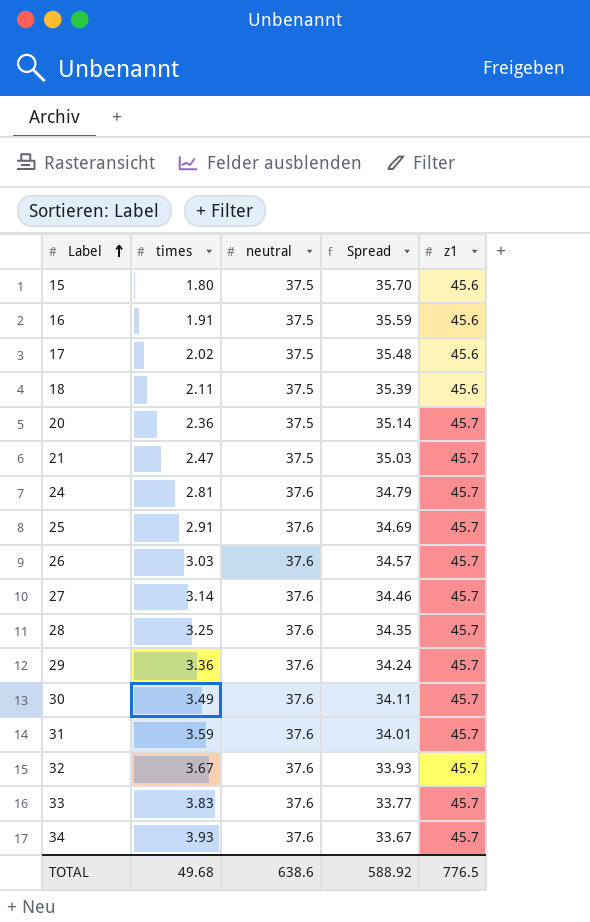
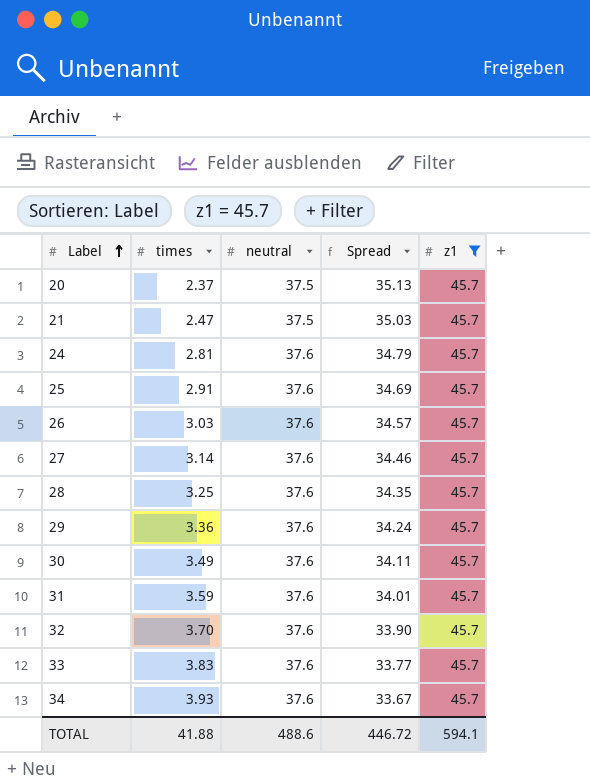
filter: none -> z1 = 45.7
20 | times: 2.36 -> 2.37
20 | Spread: 35.14 -> 35.13
32 | times: 3.67 -> 3.70
32 | Spread: 33.93 -> 33.90
TOTAL | times: 49.68 -> 41.88
TOTAL | neutral: 638.6 -> 488.6
TOTAL | Spread: 588.92 -> 446.72
TOTAL | z1: 776.5 -> 594.1

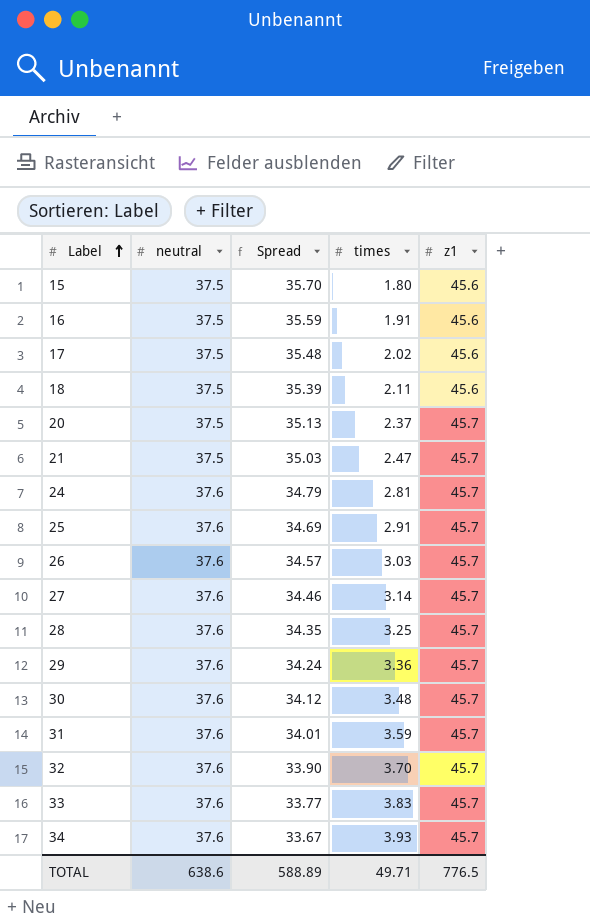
filter: z1 = 45.7 -> none
column times | position: 2 -> 4
30 | Spread: 34.11 -> 34.12
30 | times: 3.49 -> 3.48
TOTAL | neutral: 488.6 -> 638.6
TOTAL | Spread: 446.72 -> 588.89
TOTAL | times: 41.88 -> 49.71
TOTAL | z1: 594.1 -> 776.5

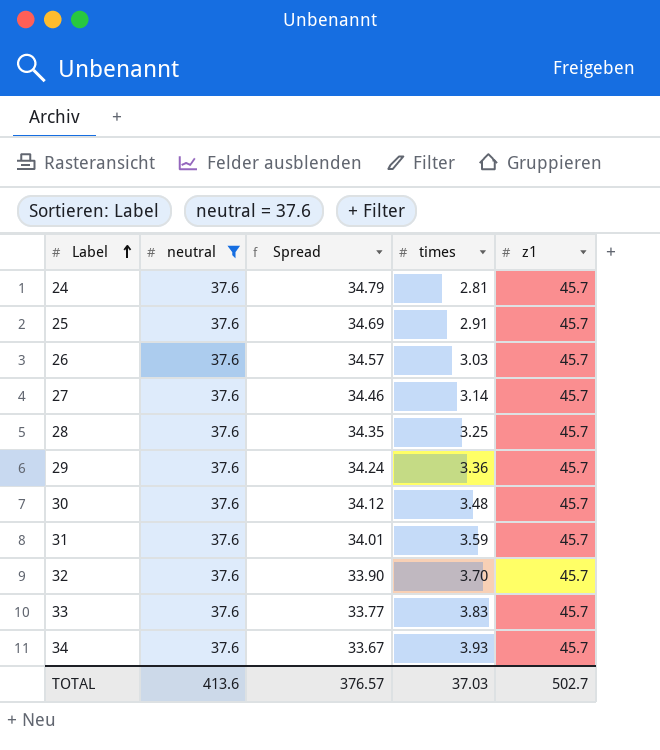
filter: none -> neutral = 37.6
TOTAL | neutral: 638.6 -> 413.6
TOTAL | Spread: 588.89 -> 376.57
TOTAL | times: 49.71 -> 37.03
TOTAL | z1: 776.5 -> 502.7

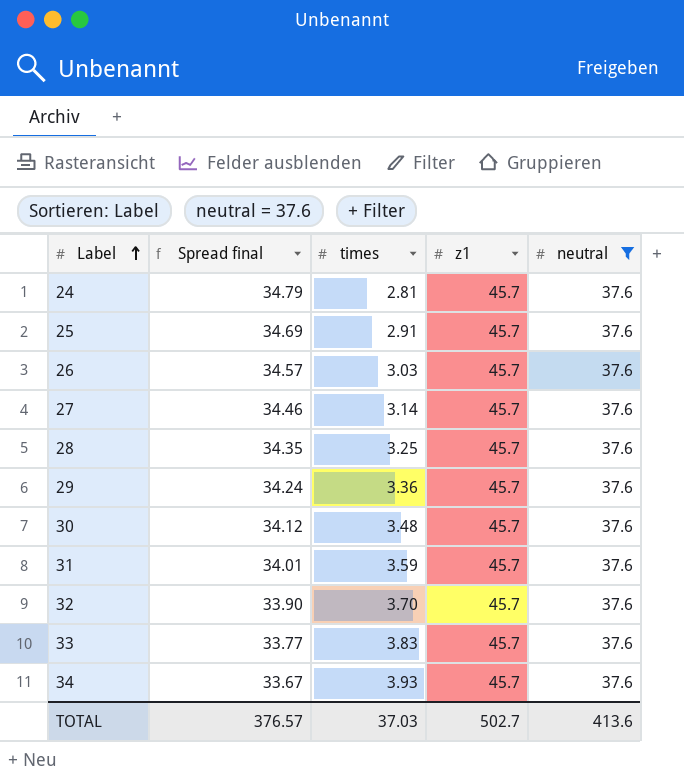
column name: Spread -> Spread final
column neutral | position: 2 -> 5

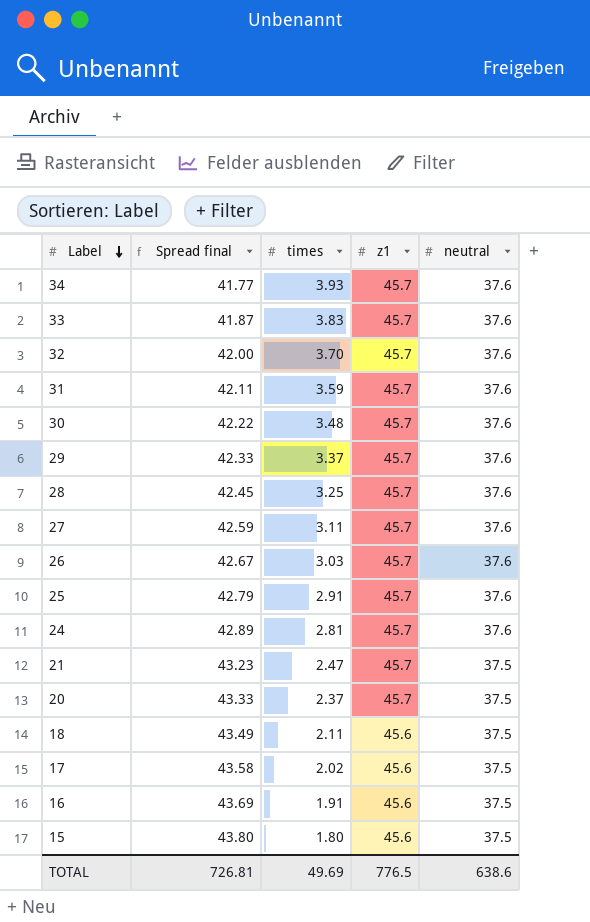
filter: neutral = 37.6 -> none
row order: Label ascending -> Label descending
column Spread final | formula: [neutral] - [times] -> [z1] - [times]
29 | times: 3.36 -> 3.37
27 | times: 3.14 -> 3.11
TOTAL | Spread final: 376.57 -> 726.81
TOTAL | times: 37.03 -> 49.69
TOTAL | z1: 502.7 -> 776.5
TOTAL | neutral: 413.6 -> 638.6

